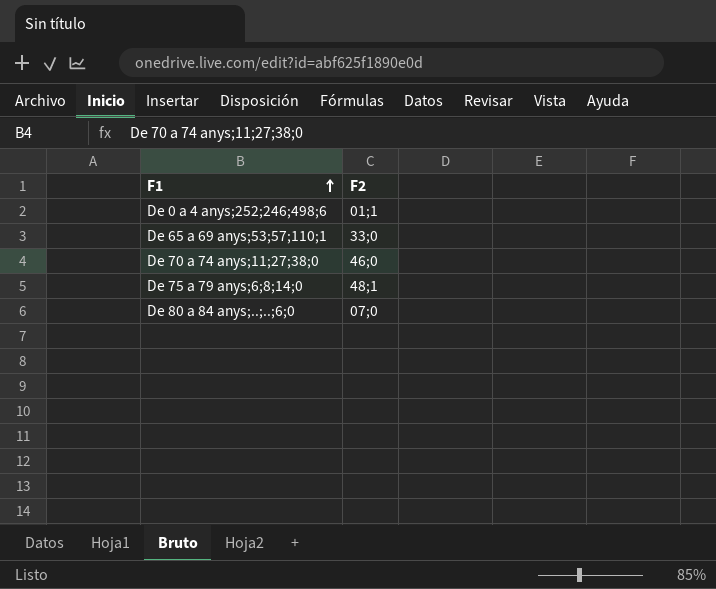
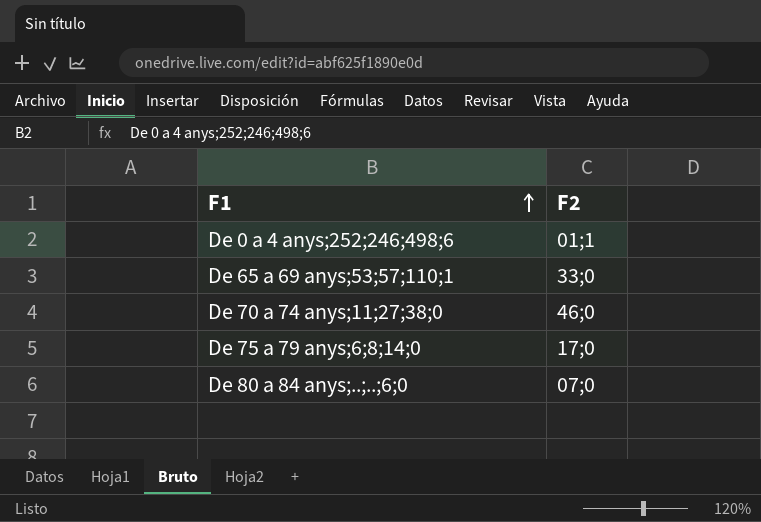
De 75 a 79 anys;6;8;14;0 | F2: 48;1 -> 17;0

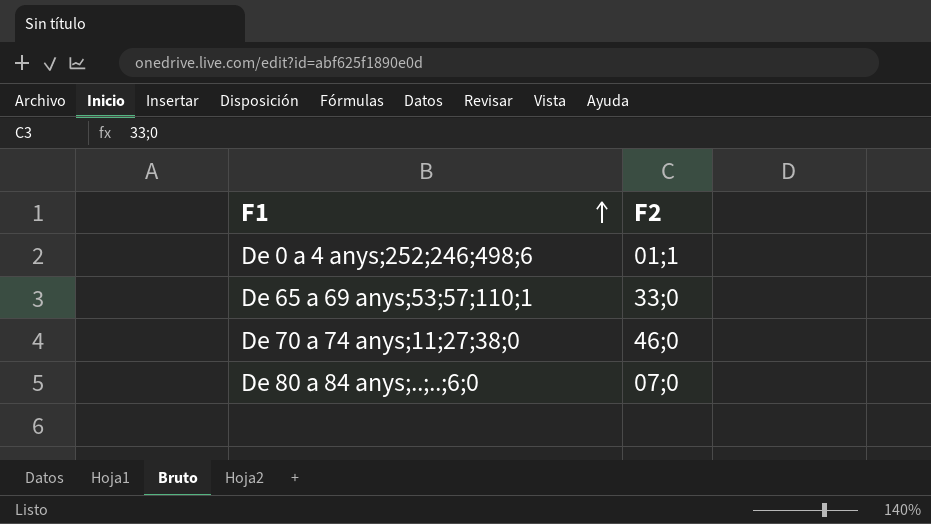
row De 75 a 79 anys;6;8;14;0: 17;0 -> none

